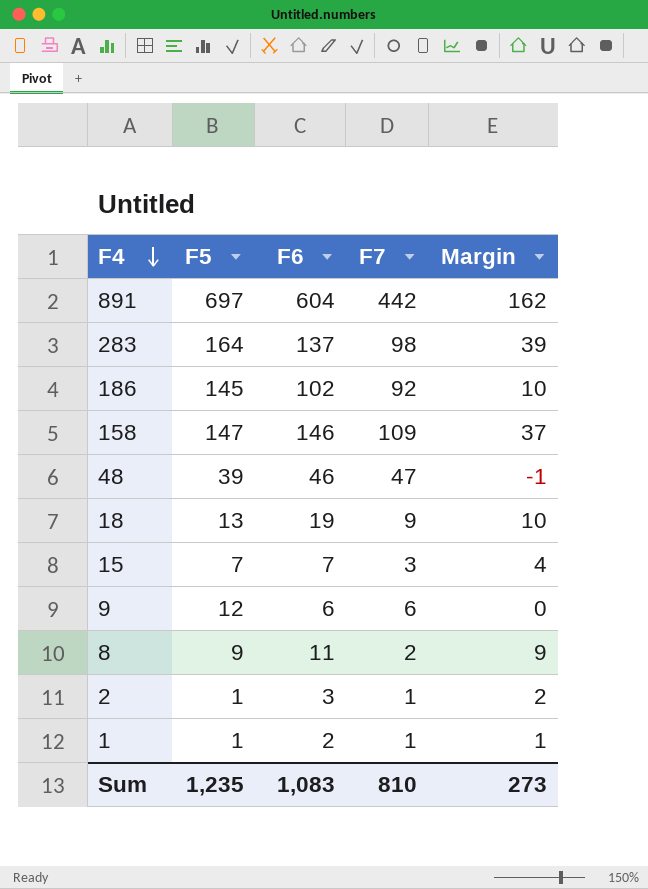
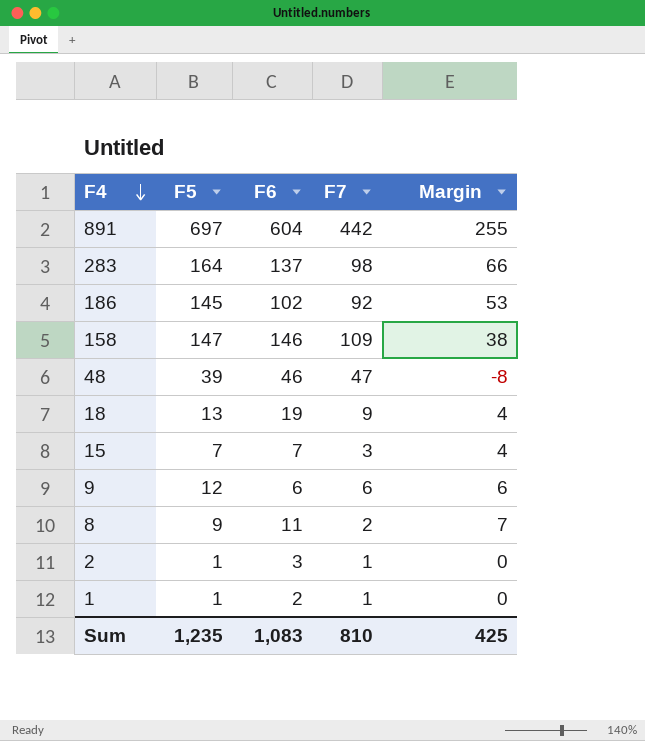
column Margin | formula: [F6] - [F7] -> [F5] - [F7]
Sum | Margin: 273 -> 425

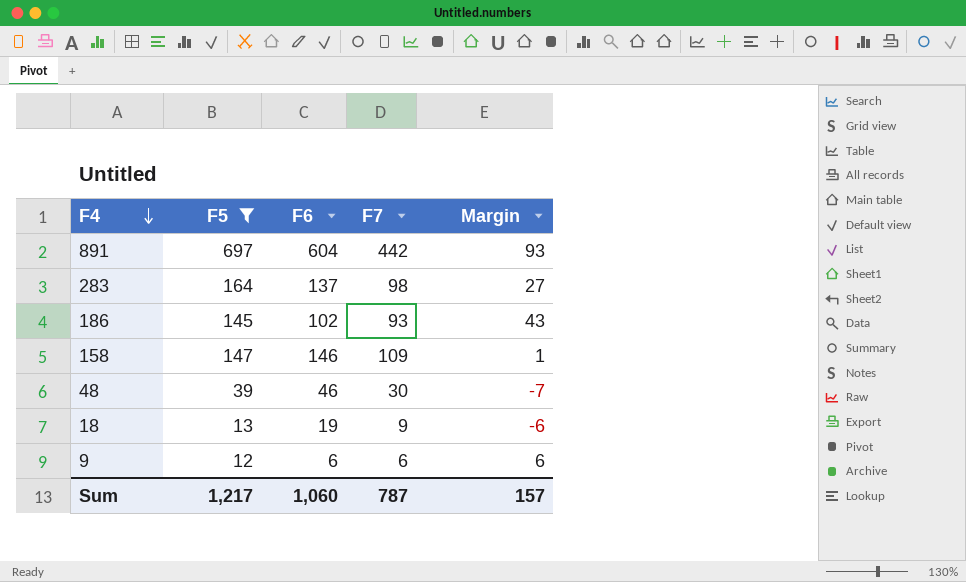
filter: none -> F5 >= 12
column Margin | formula: [F5] - [F7] -> [F5] - [F6]
186 | F7: 92 -> 93
48 | F7: 47 -> 30
Sum | F5: 1,235 -> 1,217
Sum | F6: 1,083 -> 1,060
Sum | F7: 810 -> 787
Sum | Margin: 425 -> 157

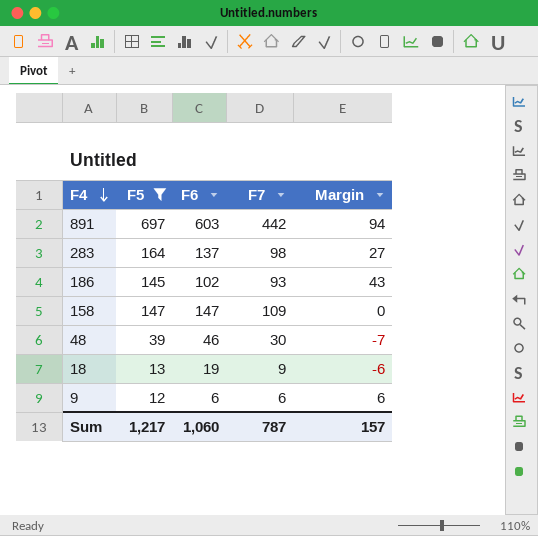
891 | F6: 604 -> 603
891 | Margin: 93 -> 94
158 | F6: 146 -> 147
158 | Margin: 1 -> 0

